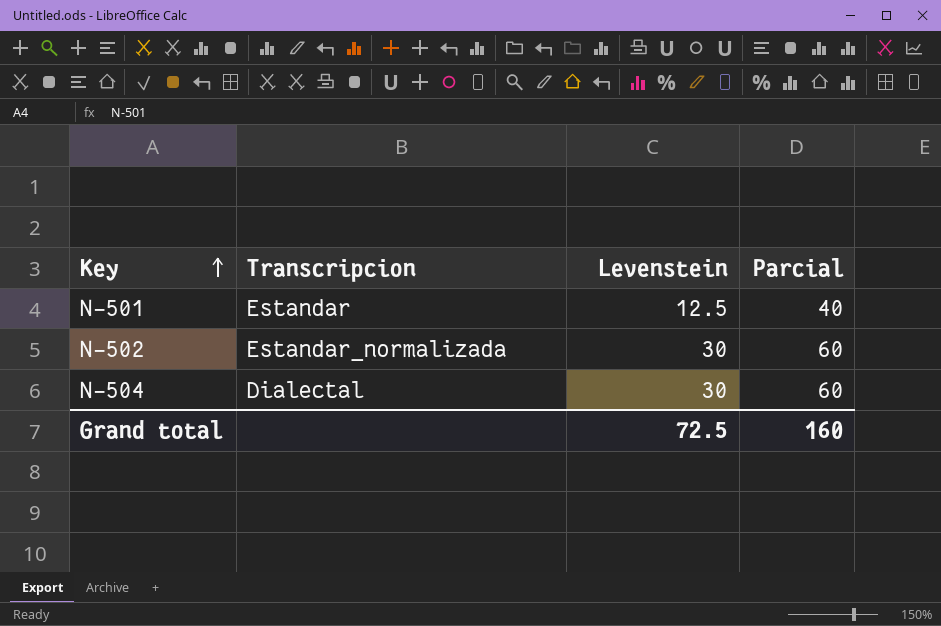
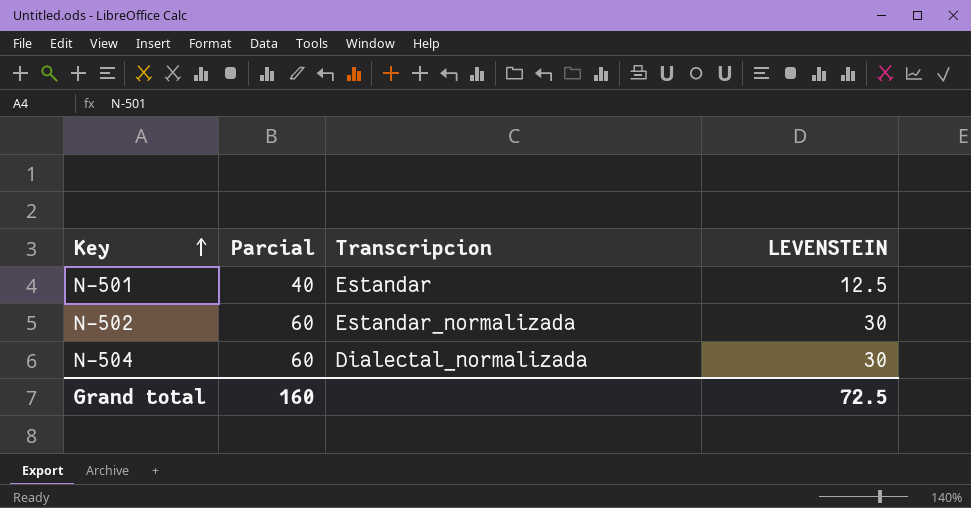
column Parcial | position: 4 -> 2
column name: Levenstein -> LEVENSTEIN
N-504 | Transcripcion: Dialectal -> Dialectal_normalizada

